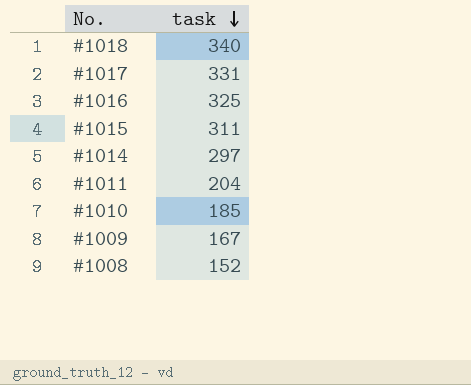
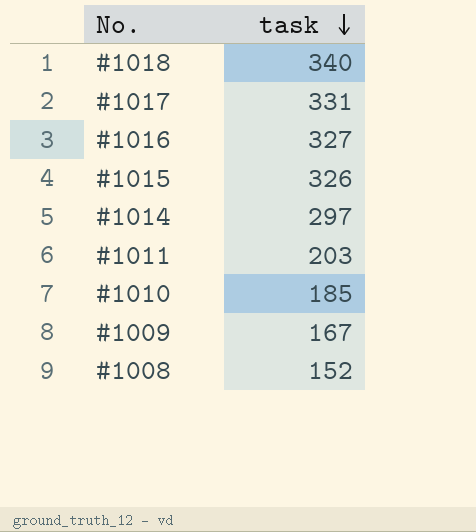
#1016 | task: 325 -> 327
#1015 | task: 311 -> 326
#1011 | task: 204 -> 203

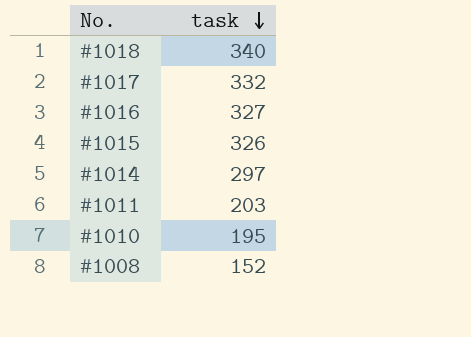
row #1009: 167 -> none
#1017 | task: 331 -> 332
#1010 | task: 185 -> 195

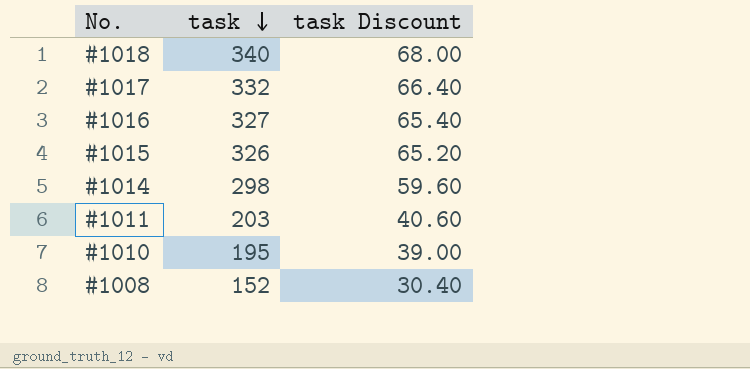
column task Discount | formula: none -> [task] * 0.2
#1014 | task: 297 -> 298

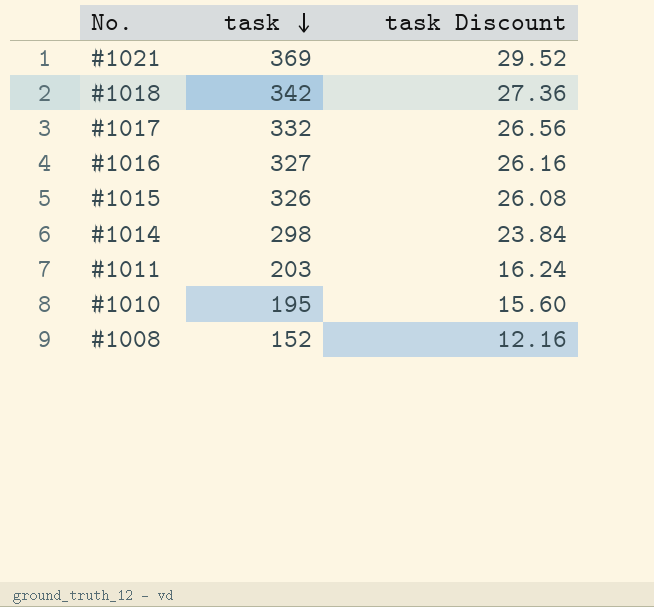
column task Discount | formula: [task] * 0.2 -> [task] * 0.08
row #1021: none -> 369 | 29.52
#1018 | task: 340 -> 342

